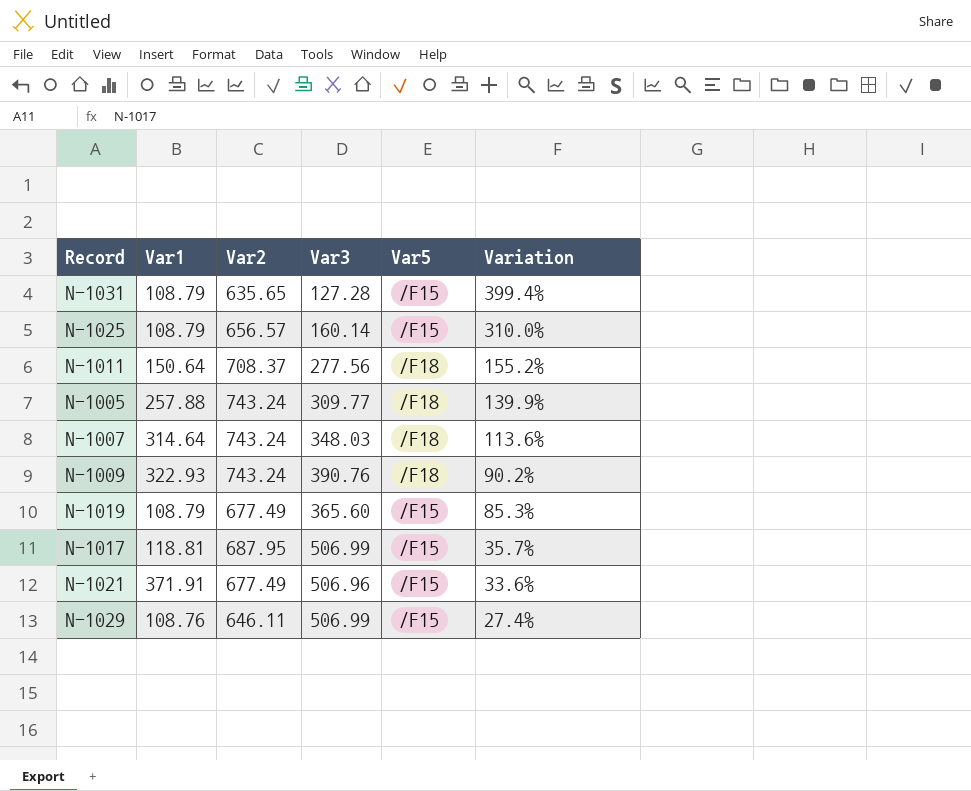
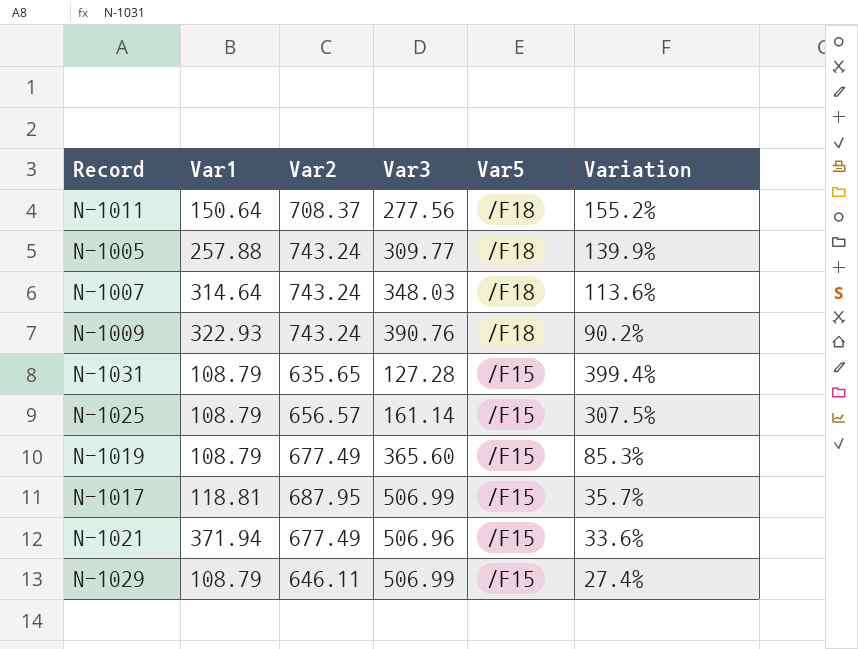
row order: Variation descending -> Var5 descending
N-1025 | Var3: 160.14 -> 161.14
N-1025 | Variation: 310.0% -> 307.5%
N-1021 | Var1: 371.91 -> 371.94
N-1029 | Var1: 108.76 -> 108.79

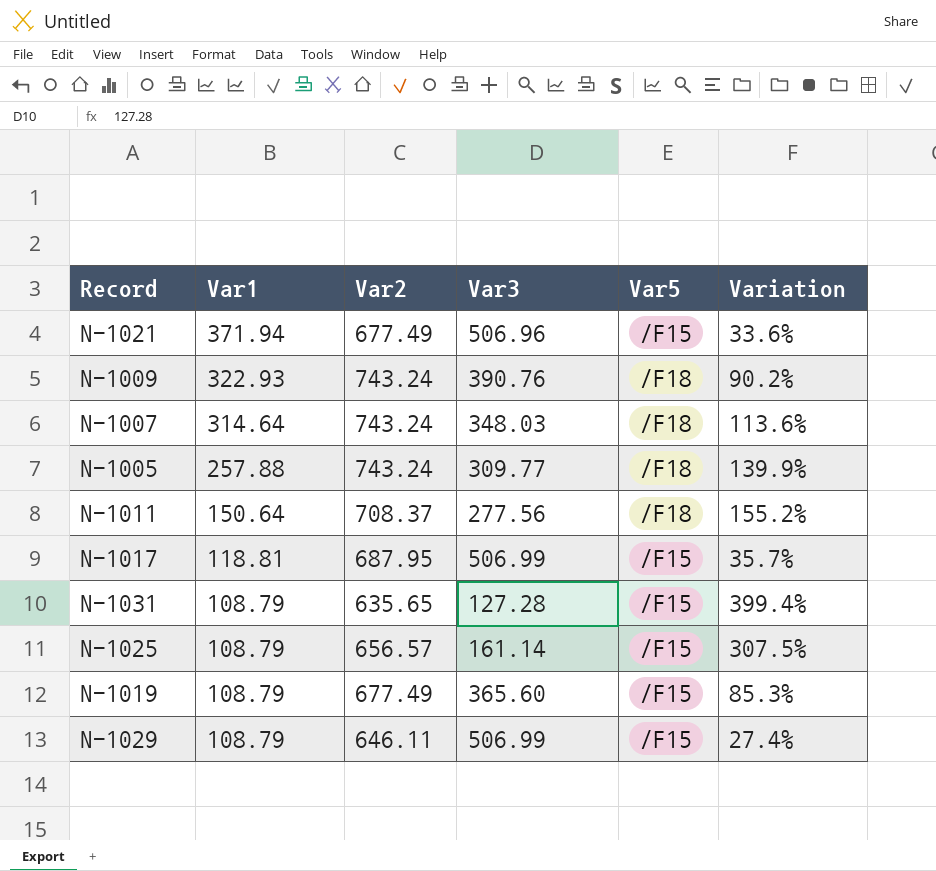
row order: Var5 descending -> Var1 descending

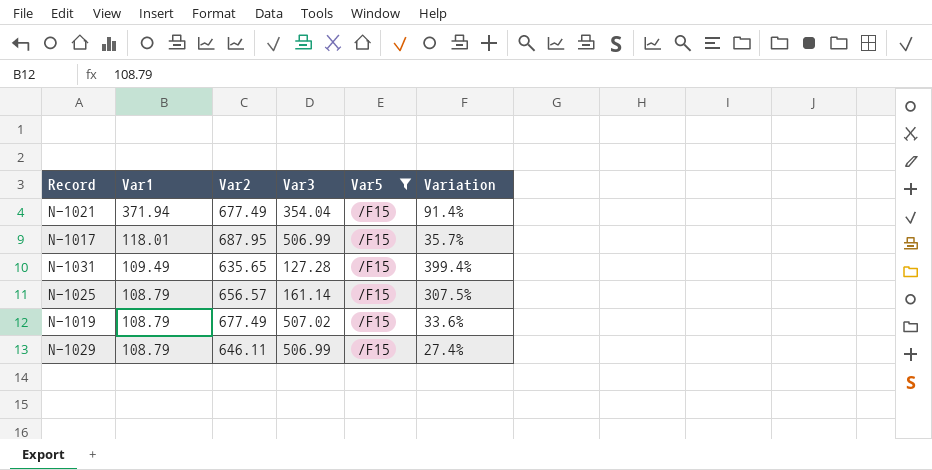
filter: none -> Var5 = /F15
N-1021 | Var3: 506.96 -> 354.04
N-1021 | Variation: 33.6% -> 91.4%
N-1017 | Var1: 118.81 -> 118.01
N-1031 | Var1: 108.79 -> 109.49
N-1019 | Var3: 365.60 -> 507.02
N-1019 | Variation: 85.3% -> 33.6%

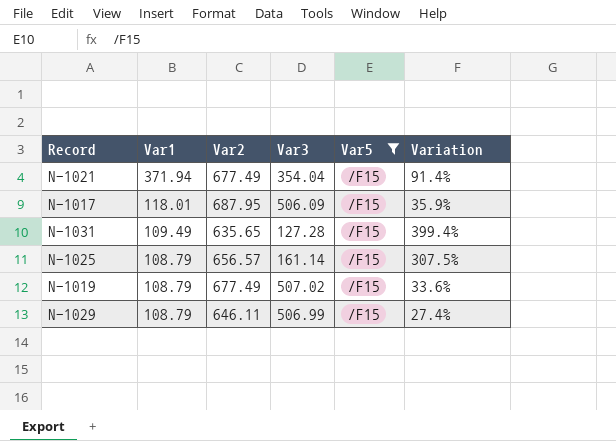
N-1017 | Var3: 506.99 -> 506.09
N-1017 | Variation: 35.7% -> 35.9%

